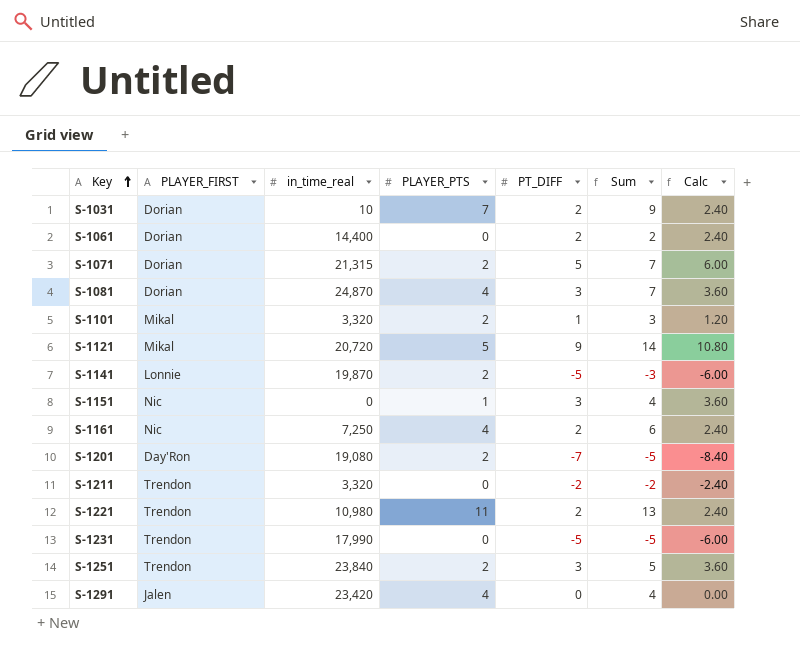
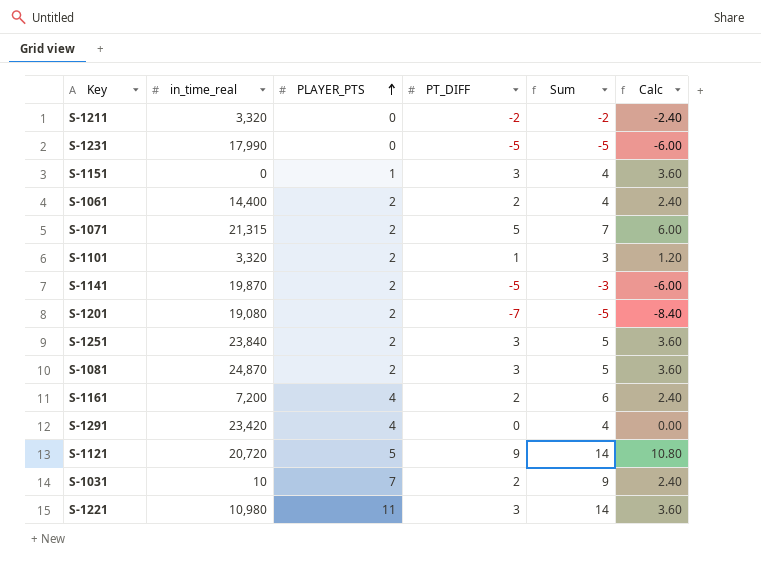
row order: Key ascending -> PLAYER_PTS ascending
column PLAYER_FIRST | position: 2 -> none
S-1061 | PLAYER_PTS: 0 -> 2
S-1061 | Sum: 2 -> 4
S-1081 | PLAYER_PTS: 4 -> 2
S-1081 | Sum: 7 -> 5
S-1161 | in_time_real: 7,250 -> 7,200
S-1221 | PT_DIFF: 2 -> 3
S-1221 | Sum: 13 -> 14
S-1221 | Calc: 2.40 -> 3.60

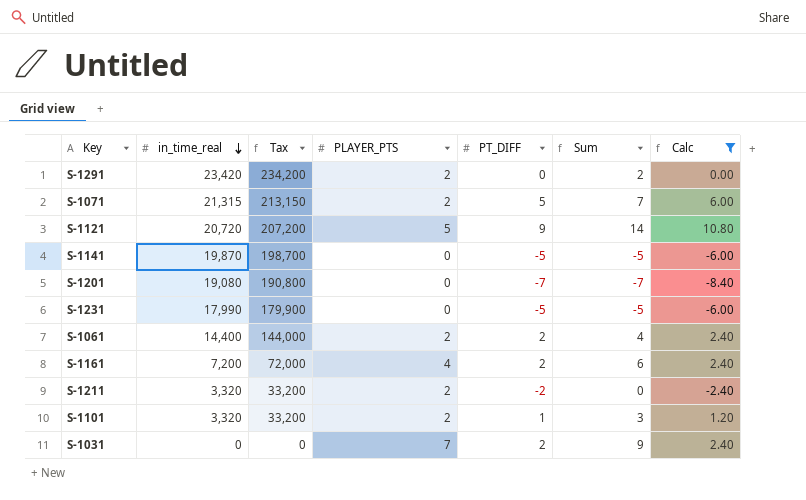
filter: none -> Calc != 3.60
row order: PLAYER_PTS ascending -> in_time_real descending
column Tax | formula: none -> [in_time_real] * 10
S-1291 | PLAYER_PTS: 4 -> 2
S-1291 | Sum: 4 -> 2
S-1141 | PLAYER_PTS: 2 -> 0
S-1141 | Sum: -3 -> -5
S-1201 | PLAYER_PTS: 2 -> 0
S-1201 | Sum: -5 -> -7
S-1211 | PLAYER_PTS: 0 -> 2
S-1211 | Sum: -2 -> 0
S-1031 | in_time_real: 10 -> 0

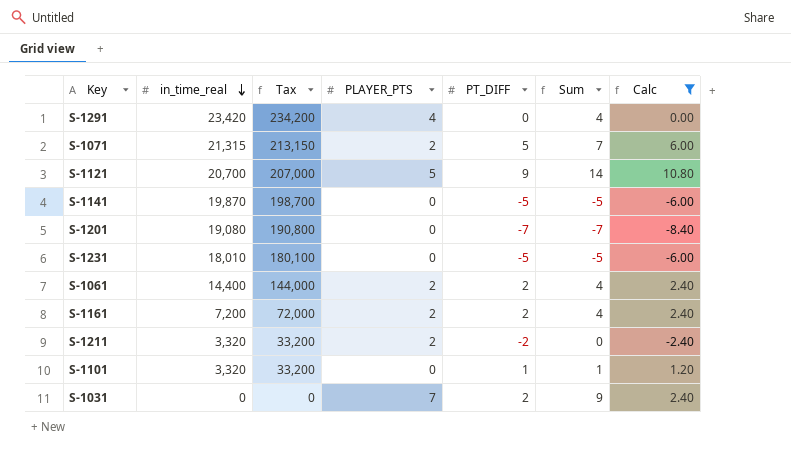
S-1291 | PLAYER_PTS: 2 -> 4
S-1291 | Sum: 2 -> 4
S-1121 | in_time_real: 20,720 -> 20,700
S-1121 | Tax: 207,200 -> 207,000
S-1231 | in_time_real: 17,990 -> 18,010
S-1231 | Tax: 179,900 -> 180,100
S-1161 | PLAYER_PTS: 4 -> 2
S-1161 | Sum: 6 -> 4
S-1101 | PLAYER_PTS: 2 -> 0
S-1101 | Sum: 3 -> 1

